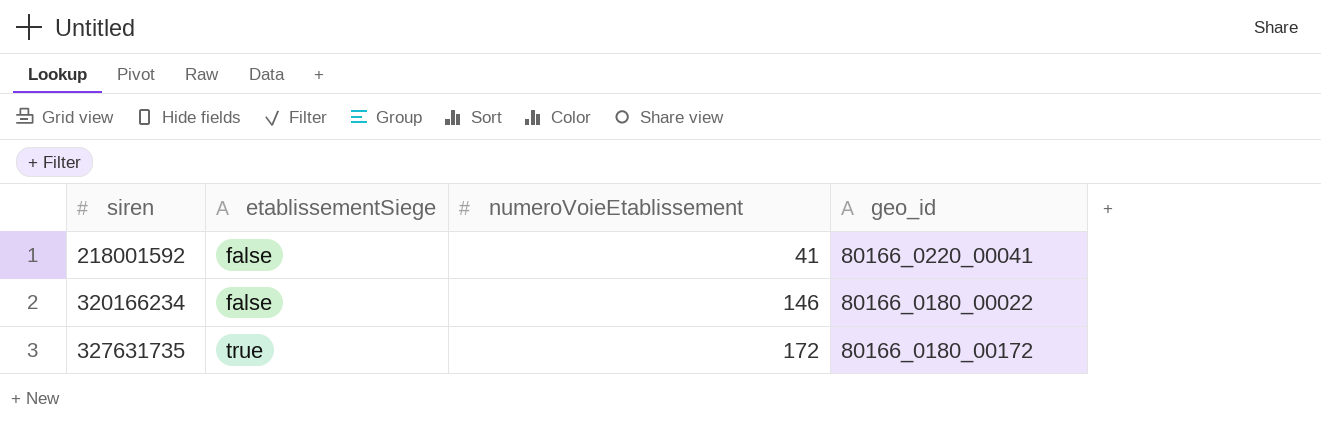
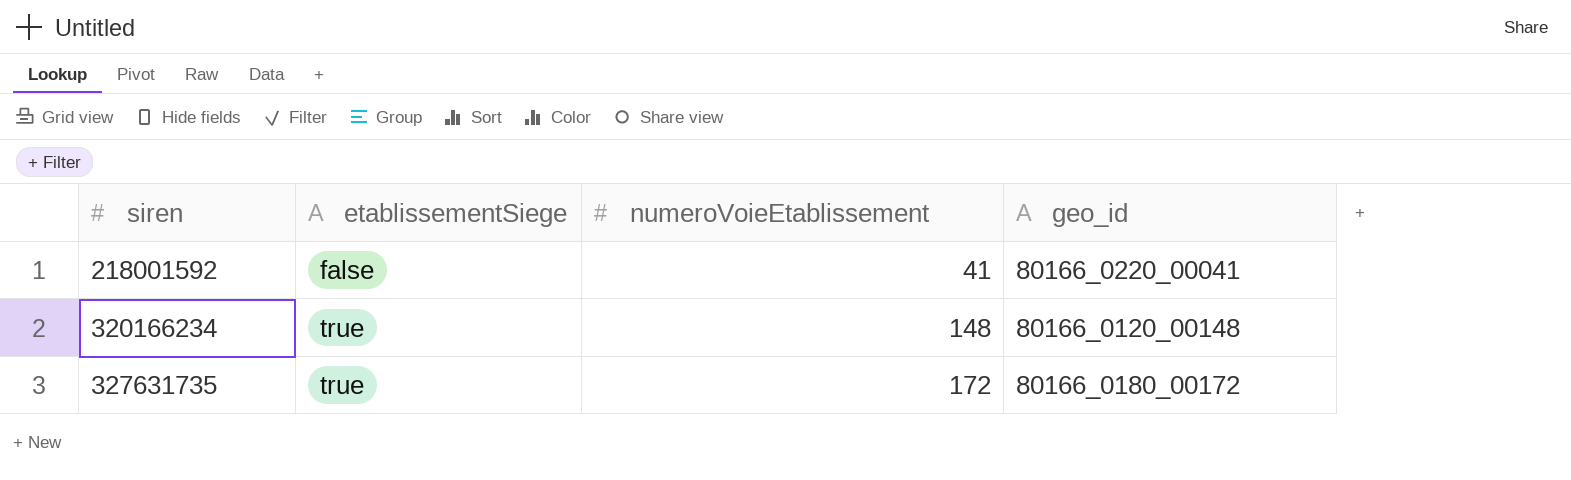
320166234 | etablissementSiege: false -> true
320166234 | numeroVoieEtablissement: 146 -> 148
320166234 | geo_id: 80166_0180_00022 -> 80166_0120_00148

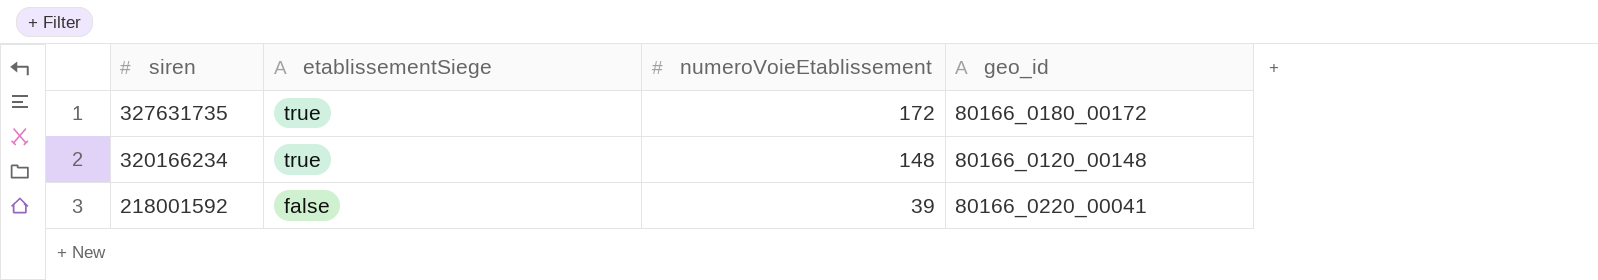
row order: siren ascending -> siren descending
218001592 | numeroVoieEtablissement: 41 -> 39

